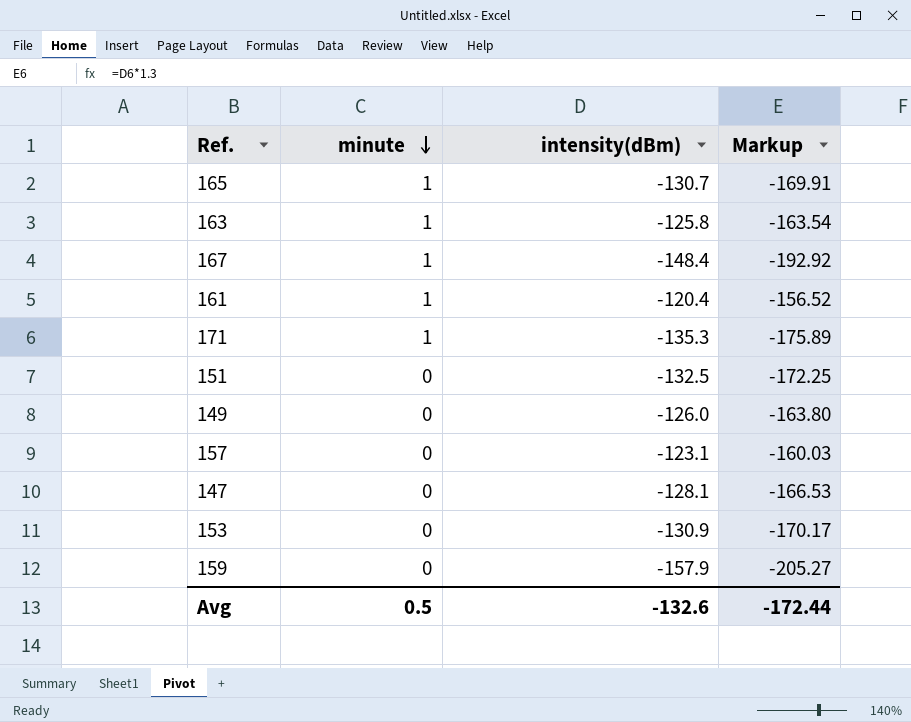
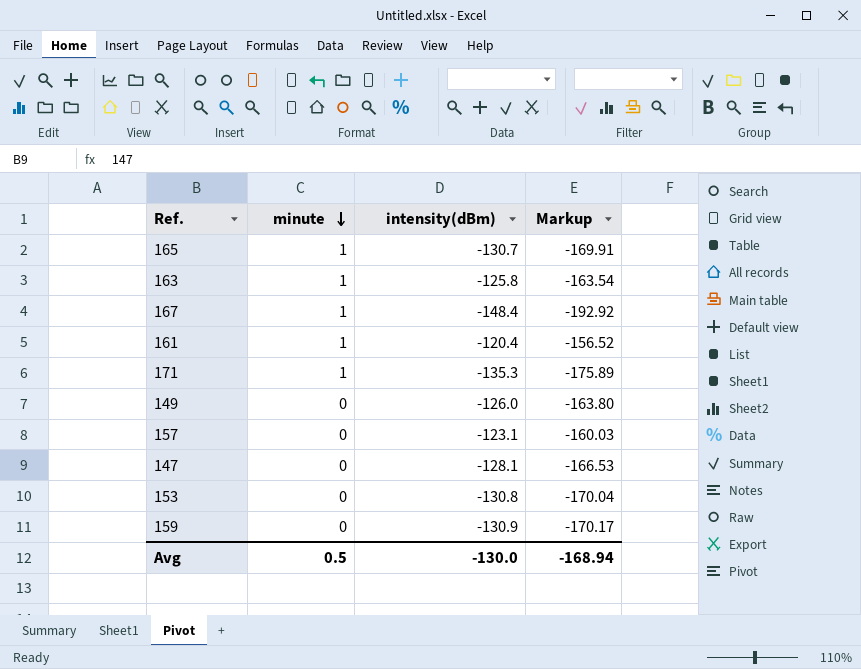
row 151: 0 | -132.5 | -172.25 -> none
153 | intensity(dBm): -130.9 -> -130.8
153 | Markup: -170.17 -> -170.04
159 | intensity(dBm): -157.9 -> -130.9
159 | Markup: -205.27 -> -170.17
Avg | intensity(dBm): -132.6 -> -130.0
Avg | Markup: -172.44 -> -168.94

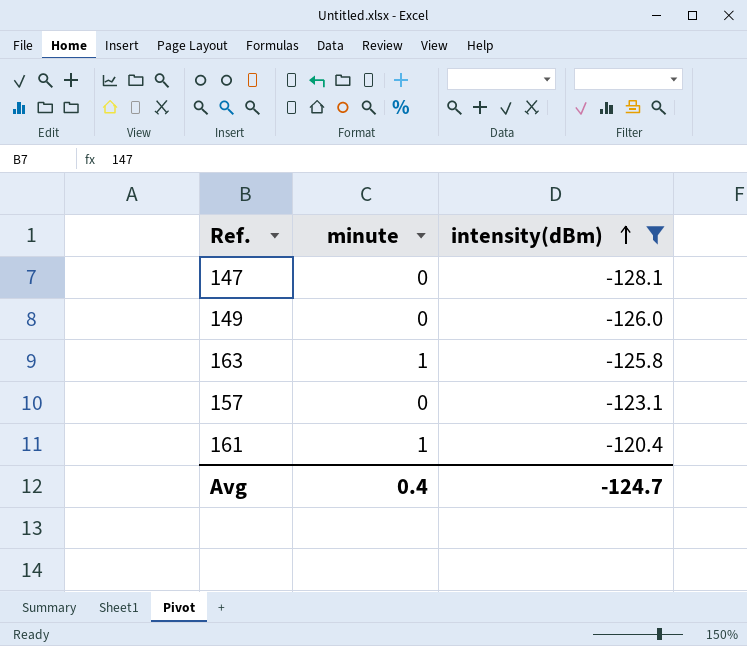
filter: none -> intensity(dBm) >= -128.1
row order: minute descending -> intensity(dBm) ascending
column Markup | formula: [intensity(dBm)] * 1.3 -> none
Avg | minute: 0.5 -> 0.4
Avg | intensity(dBm): -130.0 -> -124.7

